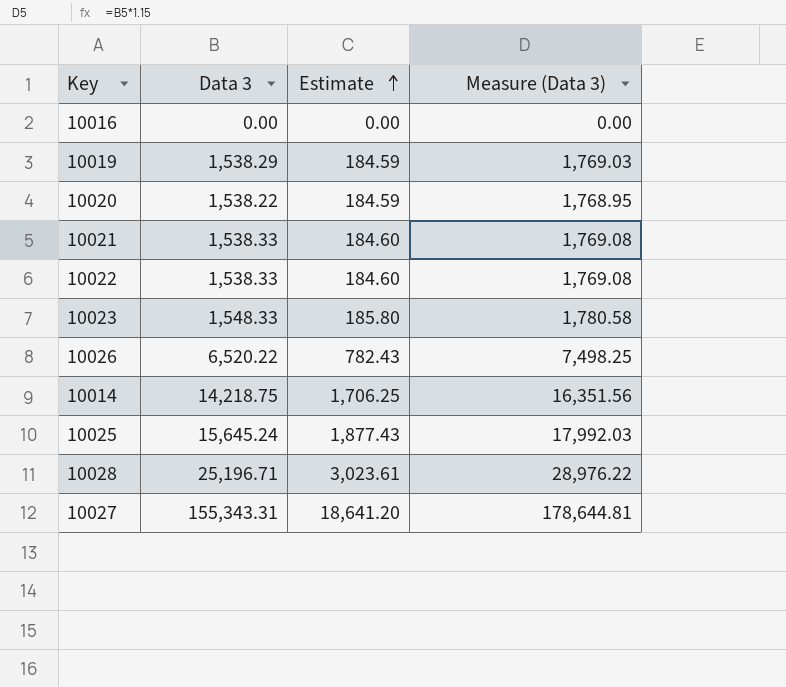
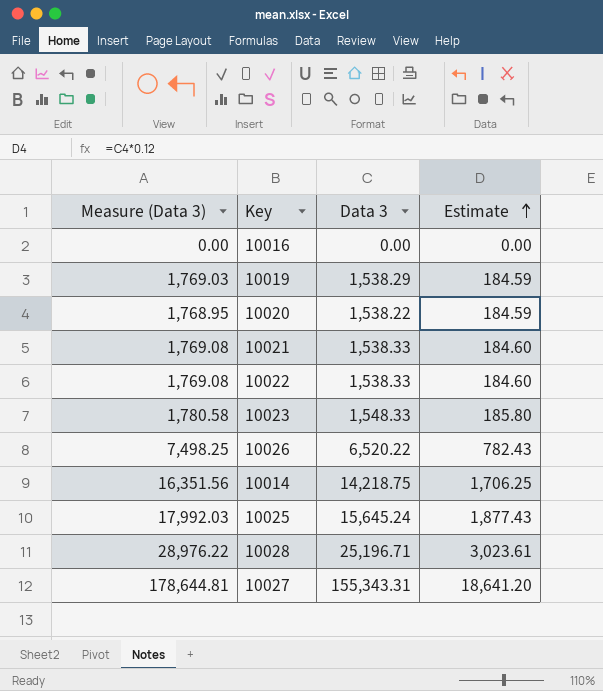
column Measure (Data 3) | position: 4 -> 1

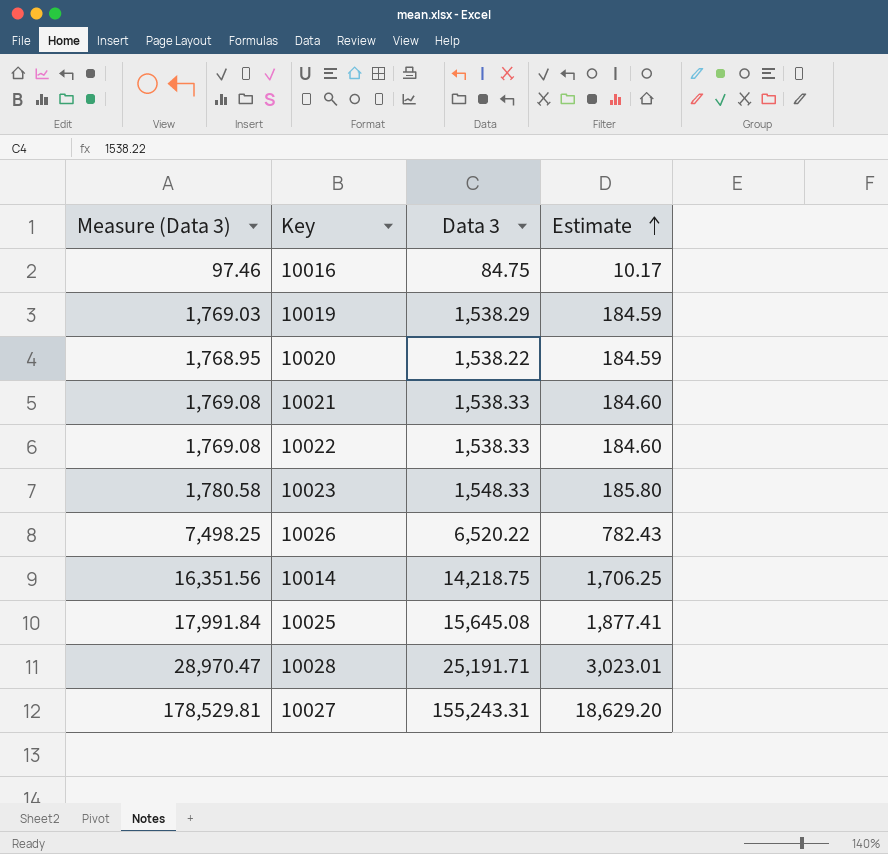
10016 | Measure (Data 3): 0.00 -> 97.46
10016 | Data 3: 0.00 -> 84.75
10016 | Estimate: 0.00 -> 10.17
10025 | Measure (Data 3): 17,992.03 -> 17,991.84
10025 | Data 3: 15,645.24 -> 15,645.08
10025 | Estimate: 1,877.43 -> 1,877.41
10028 | Measure (Data 3): 28,976.22 -> 28,970.47
10028 | Data 3: 25,196.71 -> 25,191.71
10028 | Estimate: 3,023.61 -> 3,023.01
10027 | Measure (Data 3): 178,644.81 -> 178,529.81
10027 | Data 3: 155,343.31 -> 155,243.31
10027 | Estimate: 18,641.20 -> 18,629.20

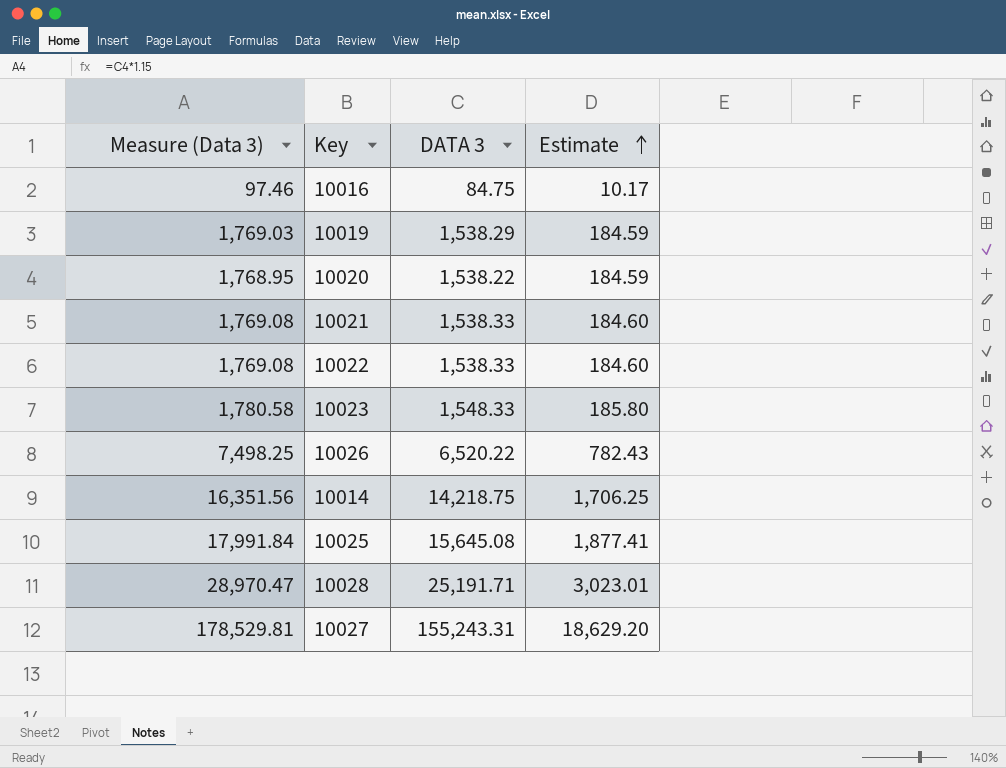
column name: Data 3 -> DATA 3

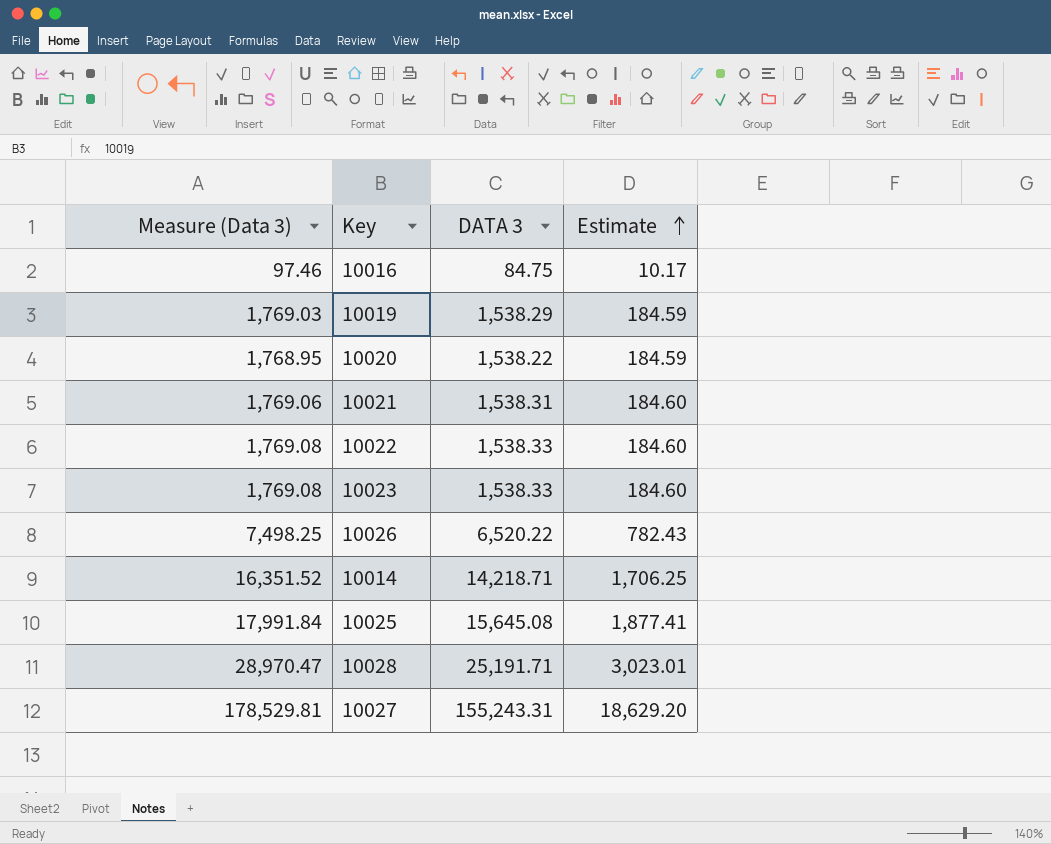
10021 | Measure (Data 3): 1,769.08 -> 1,769.06
10021 | DATA 3: 1,538.33 -> 1,538.31
10023 | Measure (Data 3): 1,780.58 -> 1,769.08
10023 | DATA 3: 1,548.33 -> 1,538.33
10023 | Estimate: 185.80 -> 184.60
10014 | Measure (Data 3): 16,351.56 -> 16,351.52
10014 | DATA 3: 14,218.75 -> 14,218.71

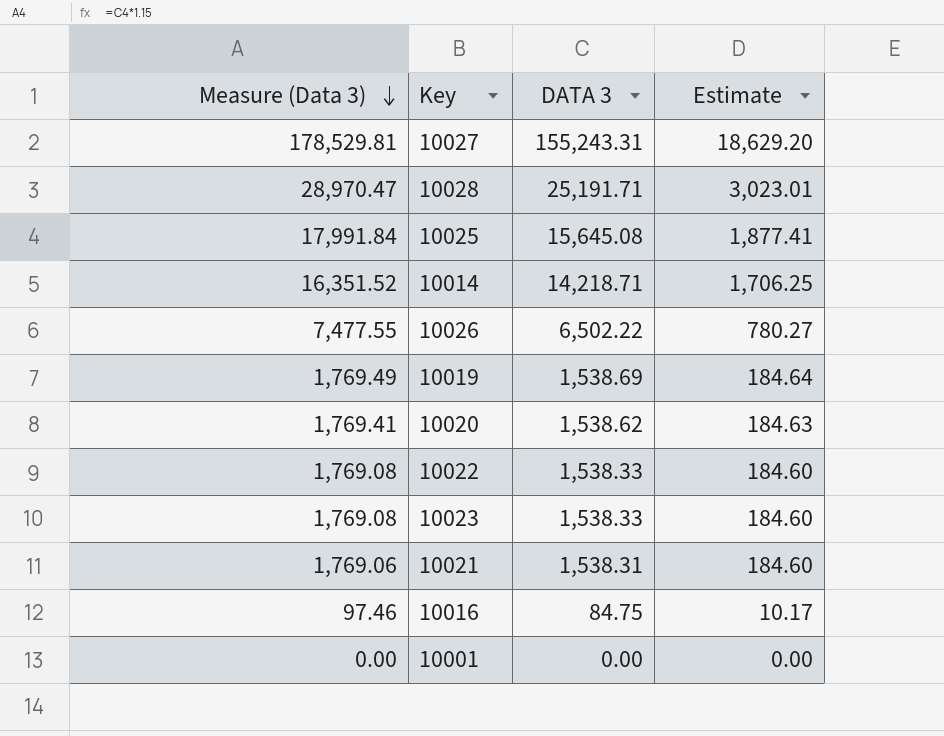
row order: Estimate ascending -> Measure (Data 3) descending
10026 | Measure (Data 3): 7,498.25 -> 7,477.55
10026 | DATA 3: 6,520.22 -> 6,502.22
10026 | Estimate: 782.43 -> 780.27
10019 | Measure (Data 3): 1,769.03 -> 1,769.49
10019 | DATA 3: 1,538.29 -> 1,538.69
10019 | Estimate: 184.59 -> 184.64
10020 | Measure (Data 3): 1,768.95 -> 1,769.41
10020 | DATA 3: 1,538.22 -> 1,538.62
10020 | Estimate: 184.59 -> 184.63
row 10001: none -> 0.00 | 0.00 | 0.00

